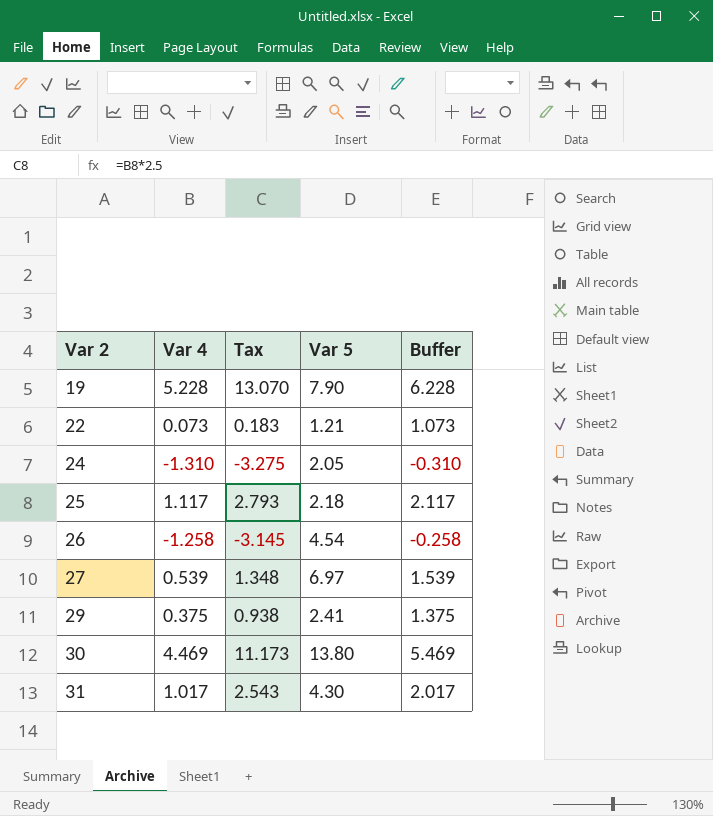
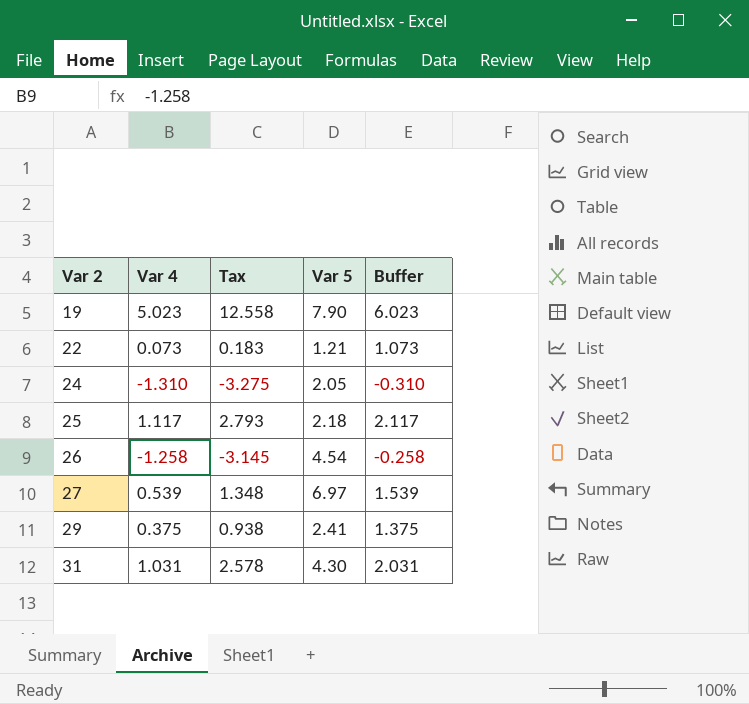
row 30: 4.469 | 11.173 | 13.80 | 5.469 -> none
19 | Var 4: 5.228 -> 5.023
19 | Tax: 13.070 -> 12.558
19 | Buffer: 6.228 -> 6.023
31 | Var 4: 1.017 -> 1.031
31 | Tax: 2.543 -> 2.578
31 | Buffer: 2.017 -> 2.031

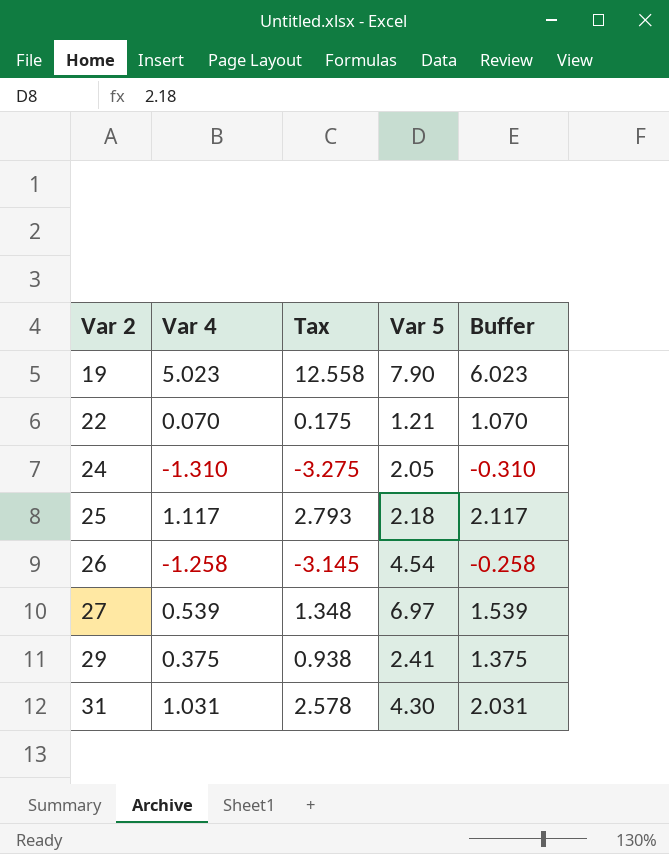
22 | Var 4: 0.073 -> 0.070
22 | Tax: 0.183 -> 0.175
22 | Buffer: 1.073 -> 1.070

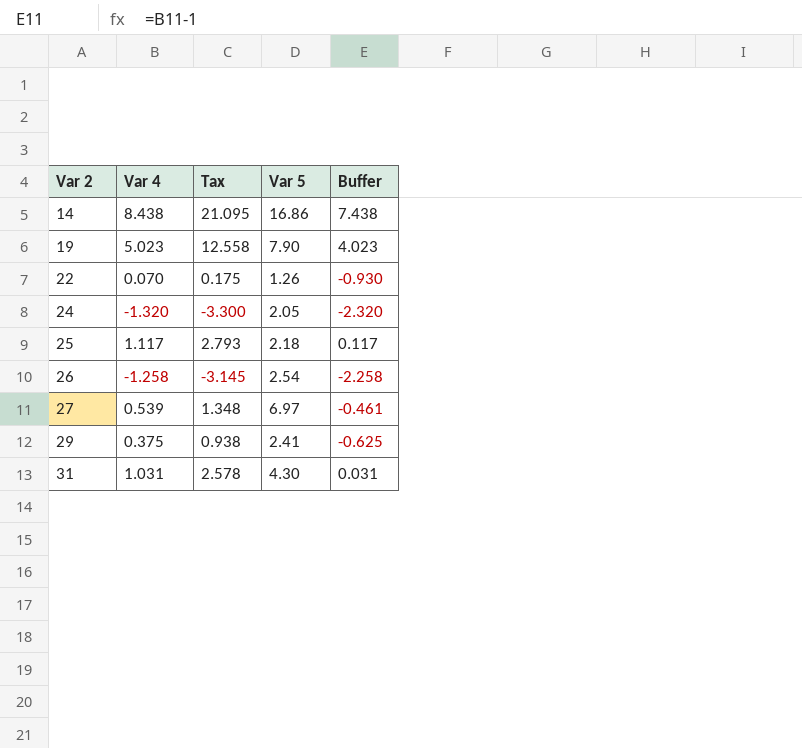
column Buffer | formula: [Var 4] + 1 -> [Var 4] - 1
row 14: none -> 8.438 | 21.095 | 16.86 | 7.438
22 | Var 5: 1.21 -> 1.26
24 | Var 4: -1.310 -> -1.320
24 | Tax: -3.275 -> -3.300
26 | Var 5: 4.54 -> 2.54

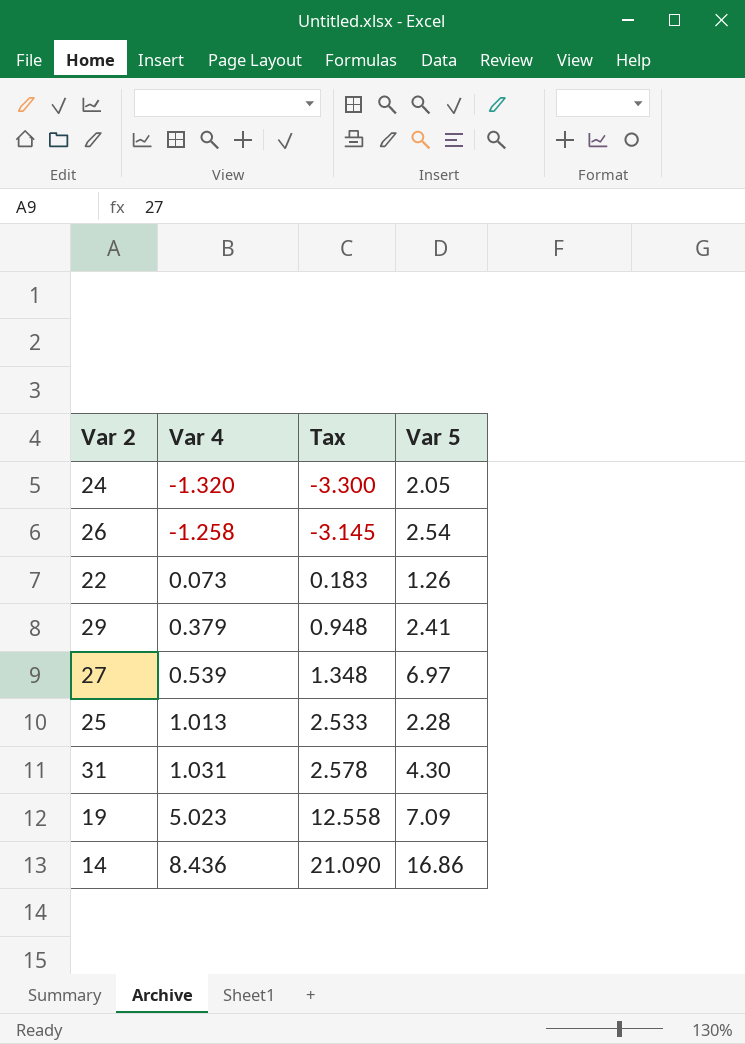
row order: Var 2 ascending -> Var 4 ascending
column Buffer | formula: [Var 4] - 1 -> none
22 | Var 4: 0.070 -> 0.073
22 | Tax: 0.175 -> 0.183
29 | Var 4: 0.375 -> 0.379
29 | Tax: 0.938 -> 0.948
25 | Var 4: 1.117 -> 1.013
25 | Tax: 2.793 -> 2.533
25 | Var 5: 2.18 -> 2.28
19 | Var 5: 7.90 -> 7.09
14 | Var 4: 8.438 -> 8.436
14 | Tax: 21.095 -> 21.090

